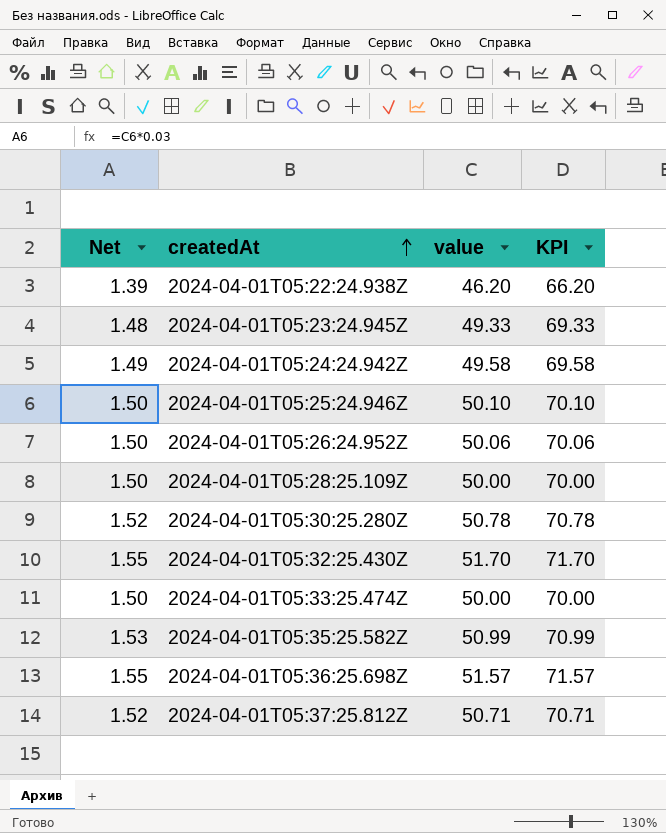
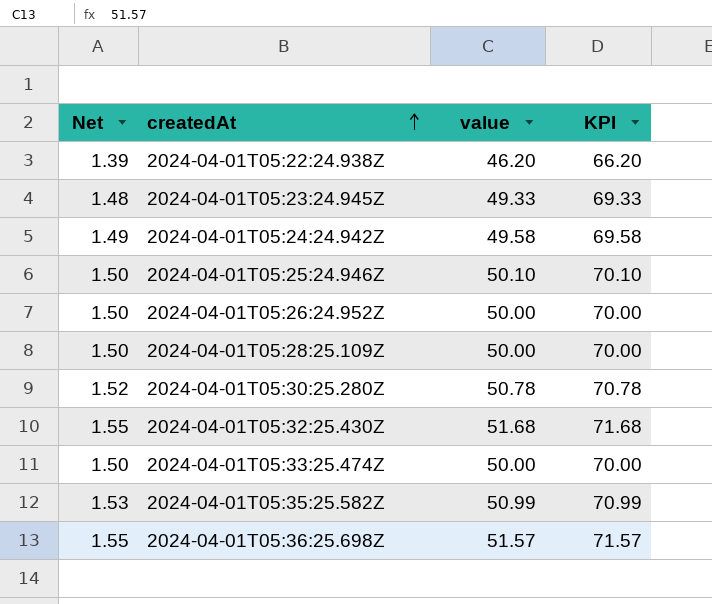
row 2024-04-01T05:37:25.812Z: 1.52 | 50.71 | 70.71 -> none
2024-04-01T05:26:24.952Z | value: 50.06 -> 50.00
2024-04-01T05:26:24.952Z | KPI: 70.06 -> 70.00
2024-04-01T05:32:25.430Z | value: 51.70 -> 51.68
2024-04-01T05:32:25.430Z | KPI: 71.70 -> 71.68

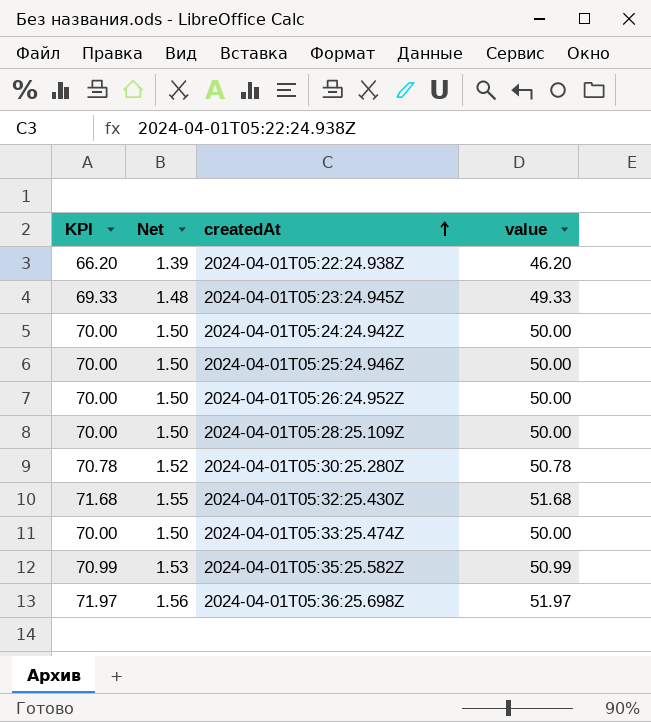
column KPI | position: 4 -> 1
2024-04-01T05:24:24.942Z | KPI: 69.58 -> 70.00
2024-04-01T05:24:24.942Z | Net: 1.49 -> 1.50
2024-04-01T05:24:24.942Z | value: 49.58 -> 50.00
2024-04-01T05:25:24.946Z | KPI: 70.10 -> 70.00
2024-04-01T05:25:24.946Z | value: 50.10 -> 50.00
2024-04-01T05:36:25.698Z | KPI: 71.57 -> 71.97
2024-04-01T05:36:25.698Z | Net: 1.55 -> 1.56
2024-04-01T05:36:25.698Z | value: 51.57 -> 51.97

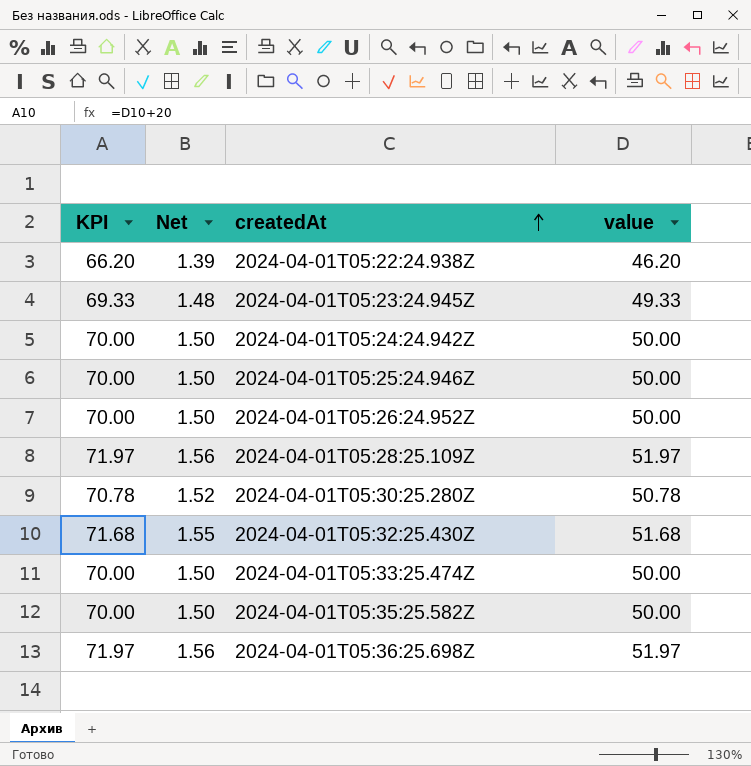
2024-04-01T05:28:25.109Z | KPI: 70.00 -> 71.97
2024-04-01T05:28:25.109Z | Net: 1.50 -> 1.56
2024-04-01T05:28:25.109Z | value: 50.00 -> 51.97
2024-04-01T05:35:25.582Z | KPI: 70.99 -> 70.00
2024-04-01T05:35:25.582Z | Net: 1.53 -> 1.50
2024-04-01T05:35:25.582Z | value: 50.99 -> 50.00

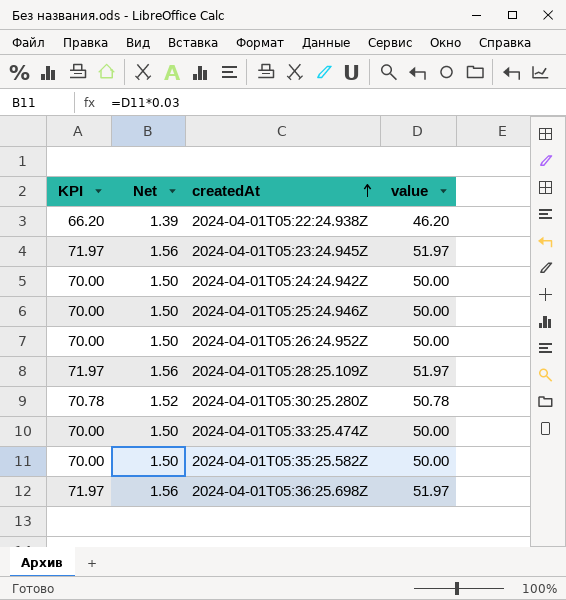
row 2024-04-01T05:32:25.430Z: 71.68 | 1.55 | 51.68 -> none
2024-04-01T05:23:24.945Z | KPI: 69.33 -> 71.97
2024-04-01T05:23:24.945Z | Net: 1.48 -> 1.56
2024-04-01T05:23:24.945Z | value: 49.33 -> 51.97

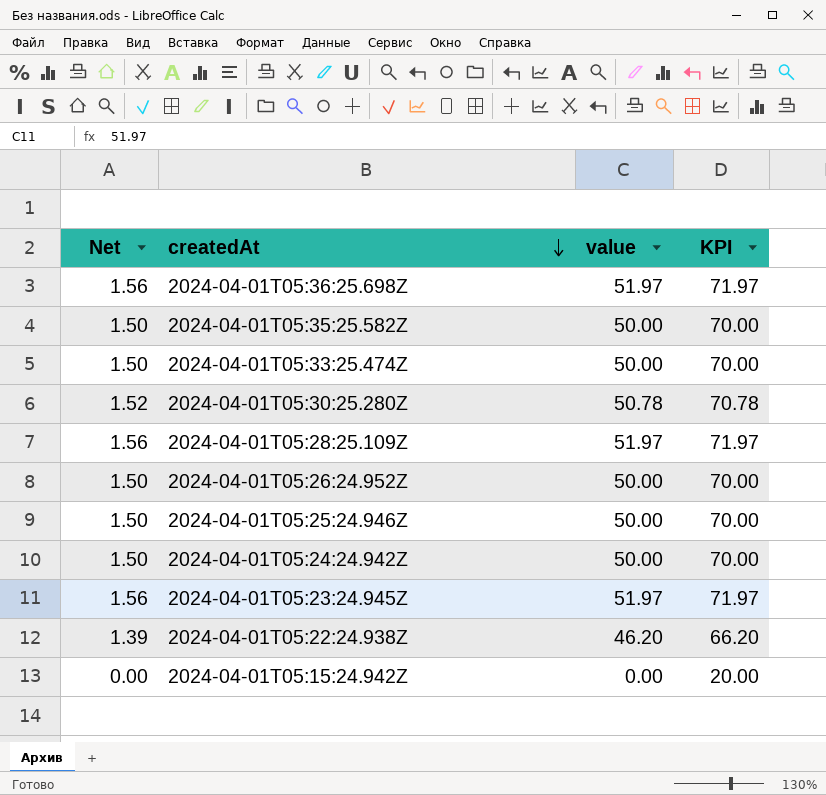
row order: createdAt ascending -> createdAt descending
column KPI | position: 1 -> 4
row 2024-04-01T05:15:24.942Z: none -> 0.00 | 0.00 | 20.00

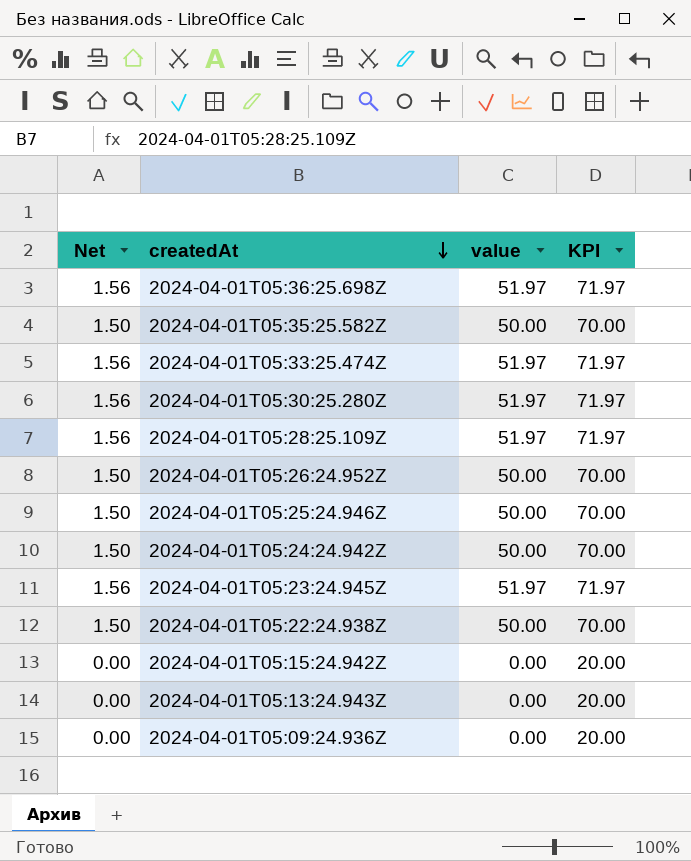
2024-04-01T05:33:25.474Z | Net: 1.50 -> 1.56
2024-04-01T05:33:25.474Z | value: 50.00 -> 51.97
2024-04-01T05:33:25.474Z | KPI: 70.00 -> 71.97
2024-04-01T05:30:25.280Z | Net: 1.52 -> 1.56
2024-04-01T05:30:25.280Z | value: 50.78 -> 51.97
2024-04-01T05:30:25.280Z | KPI: 70.78 -> 71.97
2024-04-01T05:22:24.938Z | Net: 1.39 -> 1.50
2024-04-01T05:22:24.938Z | value: 46.20 -> 50.00
2024-04-01T05:22:24.938Z | KPI: 66.20 -> 70.00
row 2024-04-01T05:13:24.943Z: none -> 0.00 | 0.00 | 20.00
row 2024-04-01T05:09:24.936Z: none -> 0.00 | 0.00 | 20.00

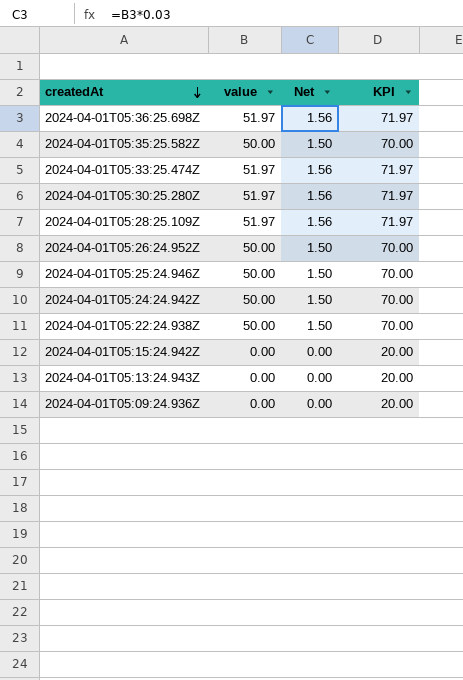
column Net | position: 1 -> 3
row 2024-04-01T05:23:24.945Z: 1.56 | 51.97 | 71.97 -> none

